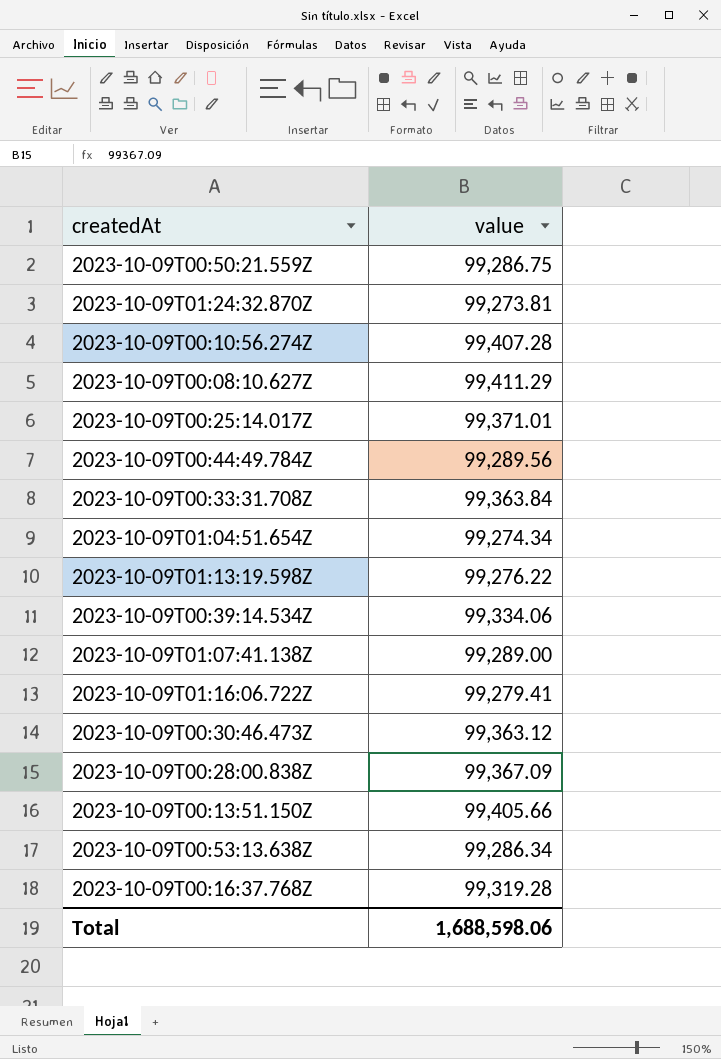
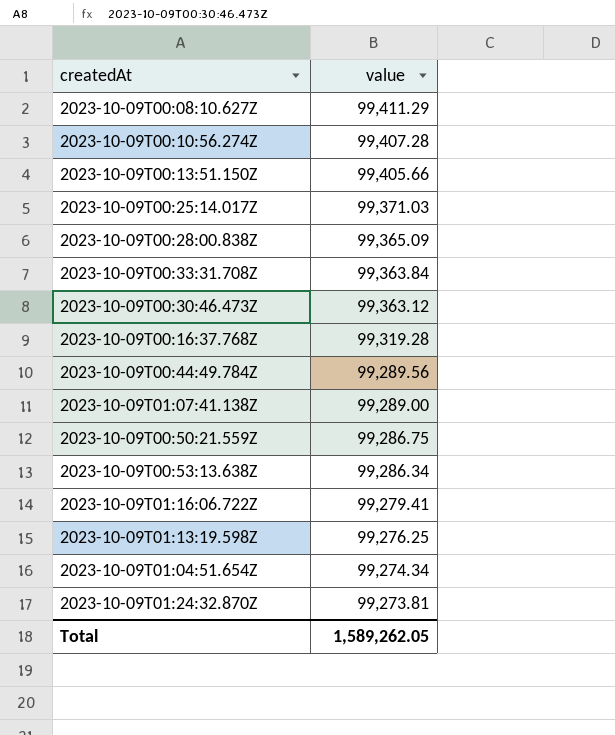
row order: none -> value descending
row 2023-10-09T00:39:14.534Z: 99,334.06 -> none
2023-10-09T00:25:14.017Z | value: 99,371.01 -> 99,371.03
2023-10-09T00:28:00.838Z | value: 99,367.09 -> 99,365.09
2023-10-09T01:13:19.598Z | value: 99,276.22 -> 99,276.25
Total | value: 1,688,598.06 -> 1,589,262.05

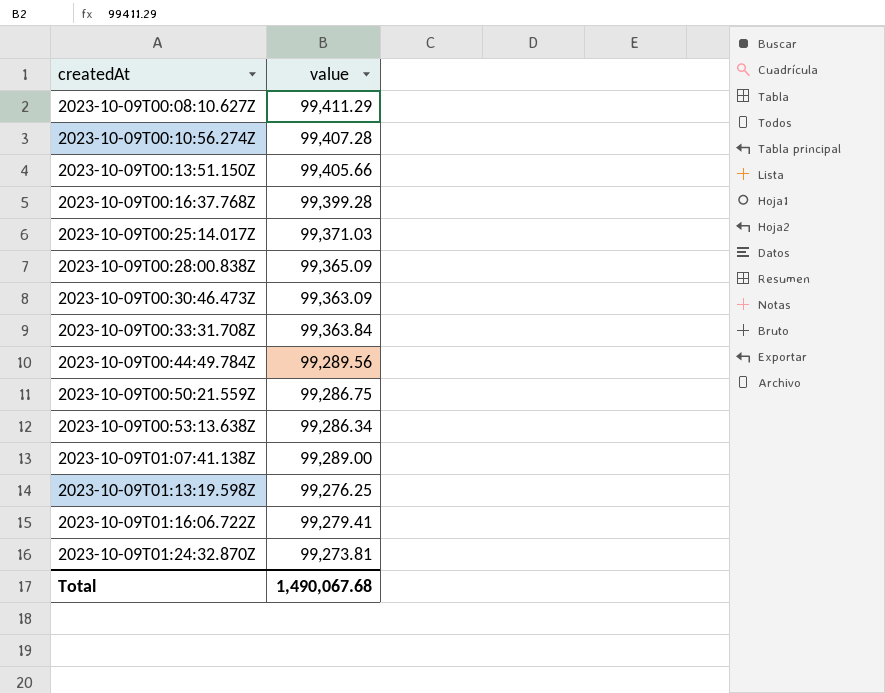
row order: value descending -> createdAt ascending
row 2023-10-09T01:04:51.654Z: 99,274.34 -> none
2023-10-09T00:16:37.768Z | value: 99,319.28 -> 99,399.28
2023-10-09T00:30:46.473Z | value: 99,363.12 -> 99,363.09
Total | value: 1,589,262.05 -> 1,490,067.68

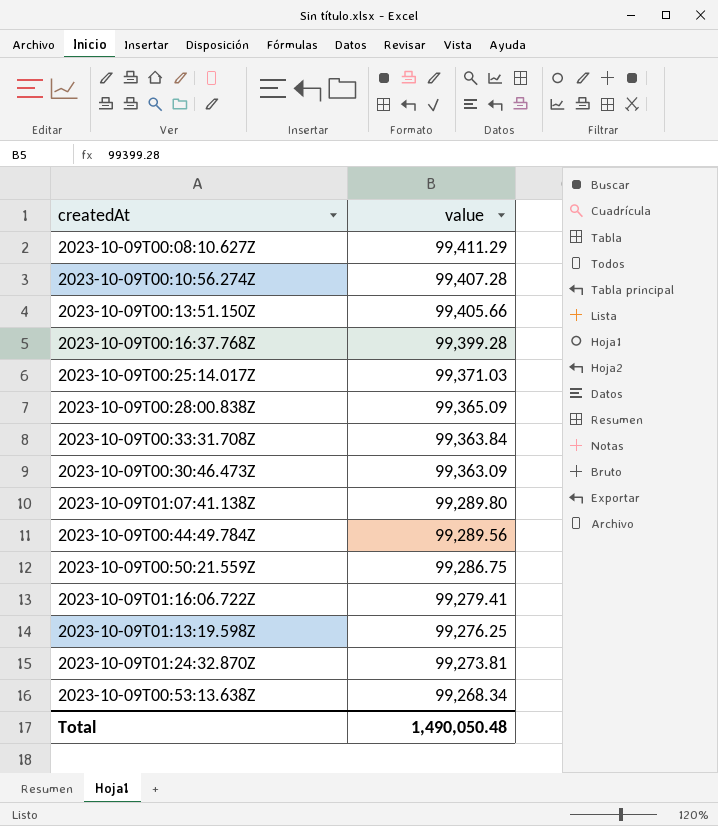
row order: createdAt ascending -> value descending
2023-10-09T01:07:41.138Z | value: 99,289.00 -> 99,289.80
2023-10-09T00:53:13.638Z | value: 99,286.34 -> 99,268.34
Total | value: 1,490,067.68 -> 1,490,050.48

